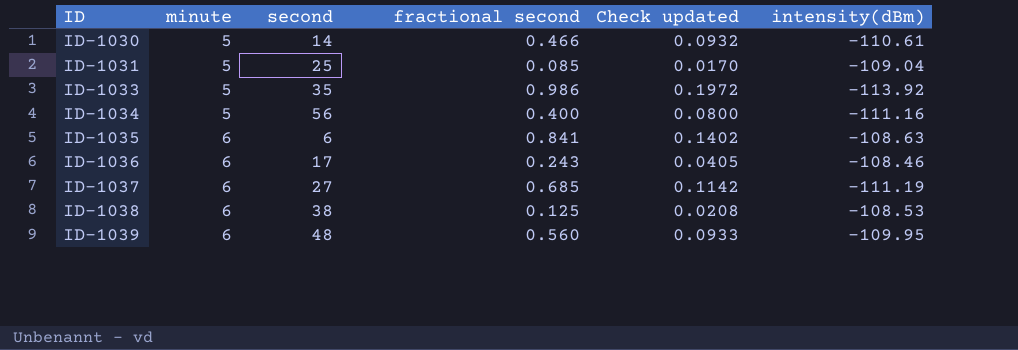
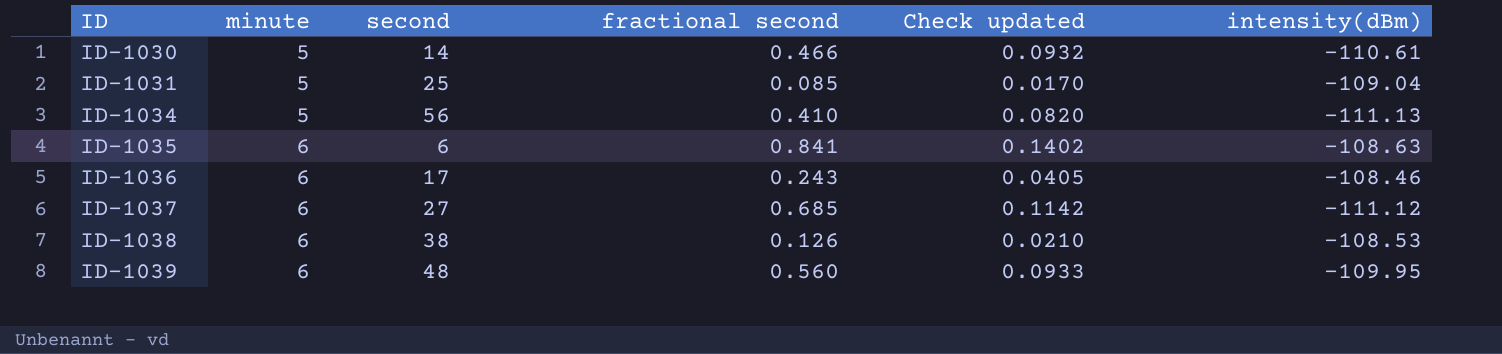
row ID-1033: 5 | 35 | 0.986 | 0.1972 | -113.92 -> none
ID-1034 | fractional second: 0.400 -> 0.410
ID-1034 | Check updated: 0.0800 -> 0.0820
ID-1034 | intensity(dBm): -111.16 -> -111.13
ID-1037 | intensity(dBm): -111.19 -> -111.12
ID-1038 | fractional second: 0.125 -> 0.126
ID-1038 | Check updated: 0.0208 -> 0.0210

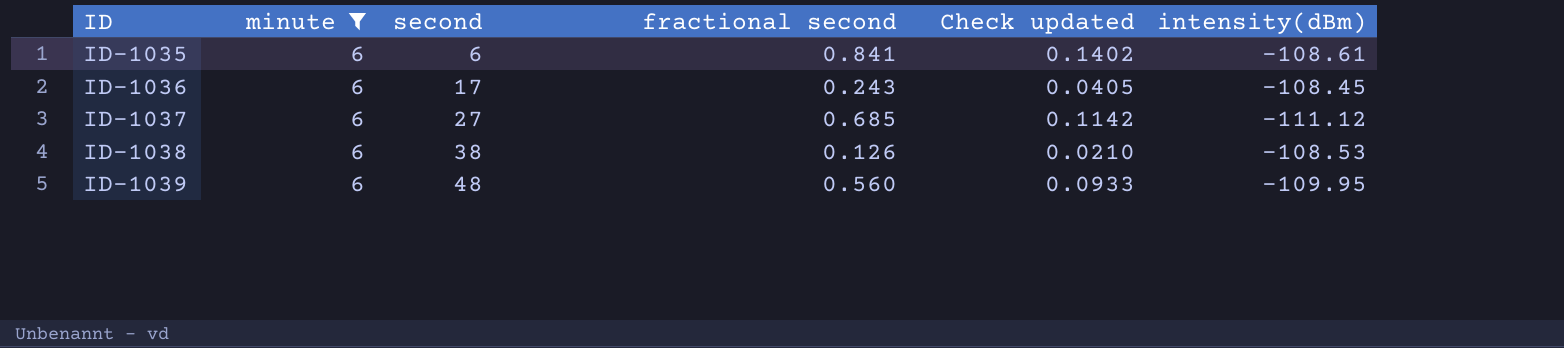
filter: none -> minute = 6
ID-1035 | intensity(dBm): -108.63 -> -108.61
ID-1036 | intensity(dBm): -108.46 -> -108.45

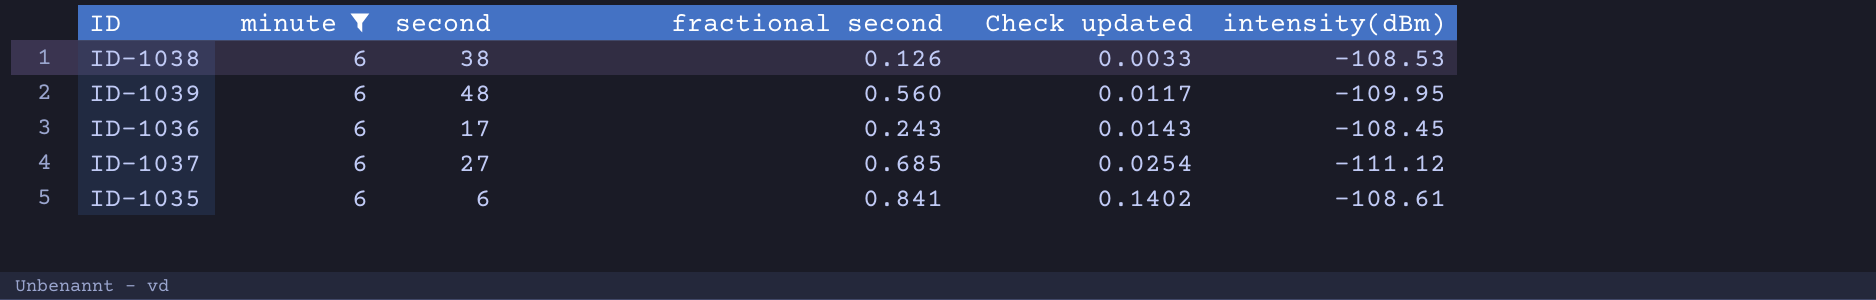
row order: ID ascending -> Check updated ascending
column Check updated | formula: [fractional second] / [minute] -> [fractional second] / [second]

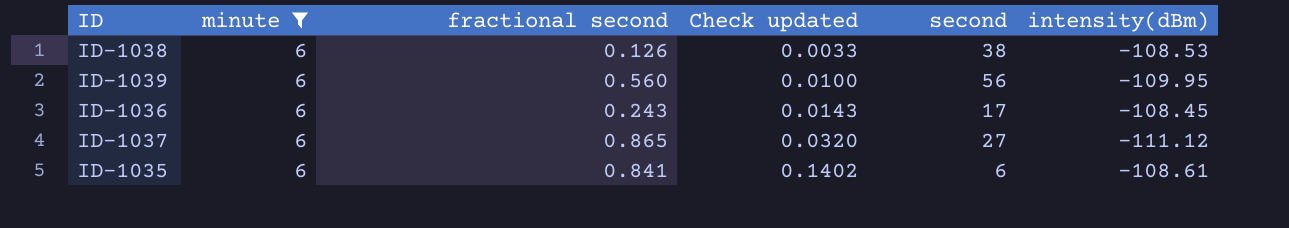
column second | position: 3 -> 5
ID-1039 | Check updated: 0.0117 -> 0.0100
ID-1039 | second: 48 -> 56
ID-1037 | fractional second: 0.685 -> 0.865
ID-1037 | Check updated: 0.0254 -> 0.0320

